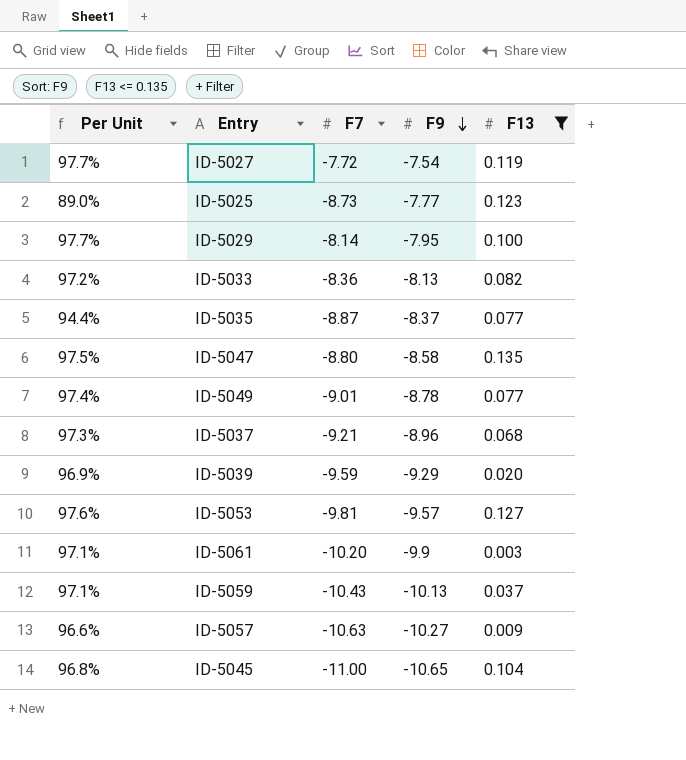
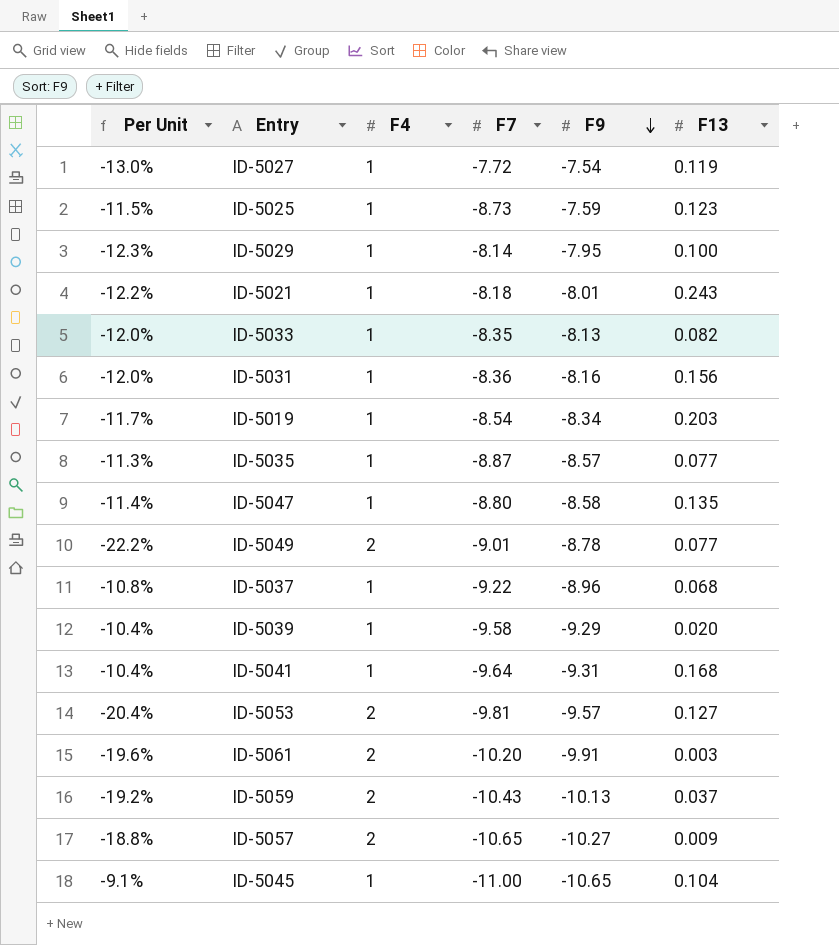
filter: F13 <= 0.135 -> none
column Per Unit | formula: [F9] / [F7] -> [F4] / [F7]
column F4 | position: none -> 3
ID-5025 | F9: -7.77 -> -7.59
ID-5033 | F7: -8.36 -> -8.35
ID-5035 | F9: -8.37 -> -8.57
ID-5037 | F7: -9.21 -> -9.22
ID-5039 | F7: -9.59 -> -9.58
ID-5061 | F9: -9.9 -> -9.91
ID-5057 | F7: -10.63 -> -10.65

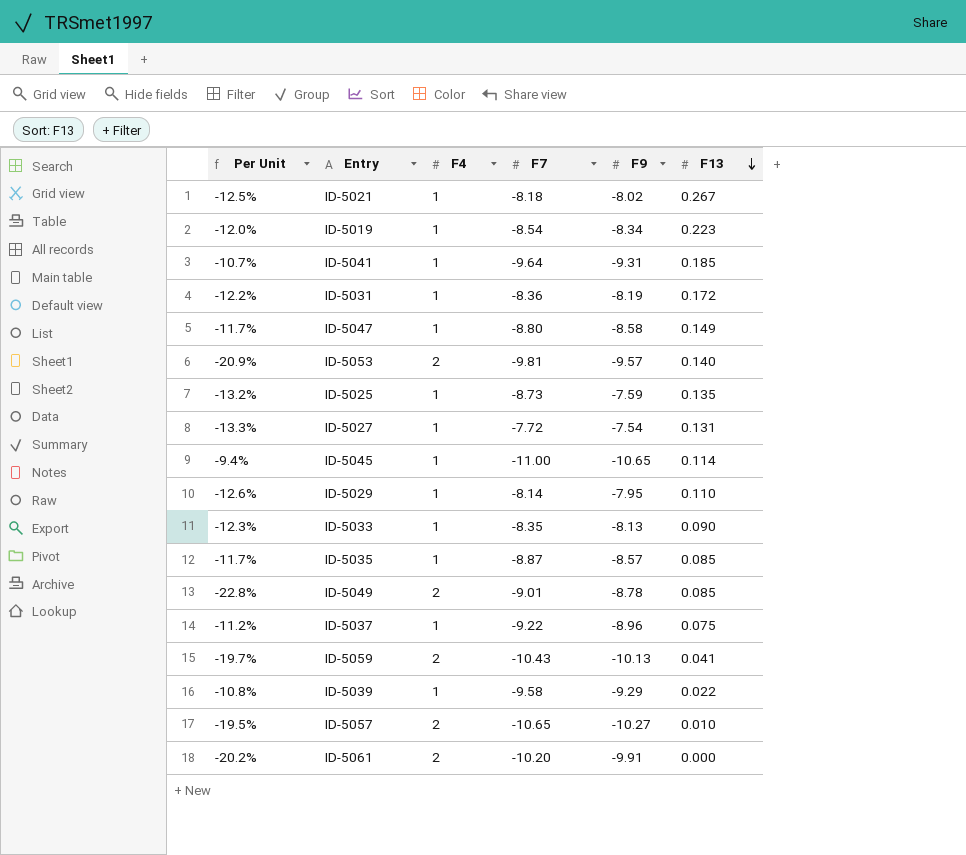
row order: F9 descending -> F13 descending
column Per Unit | formula: [F4] / [F7] -> [F4] / [F9]
ID-5021 | F9: -8.01 -> -8.02
ID-5021 | F13: 0.243 -> 0.267
ID-5019 | F13: 0.203 -> 0.223
ID-5041 | F13: 0.168 -> 0.185
ID-5031 | F9: -8.16 -> -8.19
ID-5031 | F13: 0.156 -> 0.172
ID-5047 | F13: 0.135 -> 0.149
ID-5053 | F13: 0.127 -> 0.140
ID-5025 | F13: 0.123 -> 0.135
ID-5027 | F13: 0.119 -> 0.131
ID-5045 | F13: 0.104 -> 0.114
ID-5029 | F13: 0.100 -> 0.110
ID-5033 | F13: 0.082 -> 0.090
ID-5035 | F13: 0.077 -> 0.085
ID-5049 | F13: 0.077 -> 0.085
ID-5037 | F13: 0.068 -> 0.075
ID-5059 | F13: 0.037 -> 0.041
ID-5039 | F13: 0.020 -> 0.022
ID-5057 | F13: 0.009 -> 0.010
ID-5061 | F13: 0.003 -> 0.000

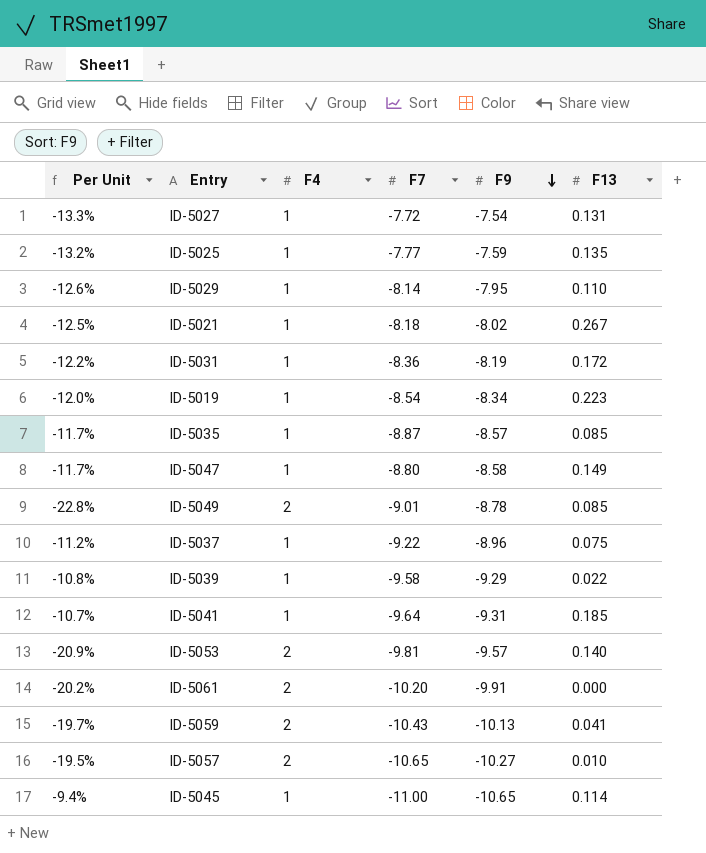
row order: F13 descending -> F9 descending
row ID-5033: -12.3% | 1 | -8.35 | -8.13 | 0.090 -> none
ID-5025 | F7: -8.73 -> -7.77

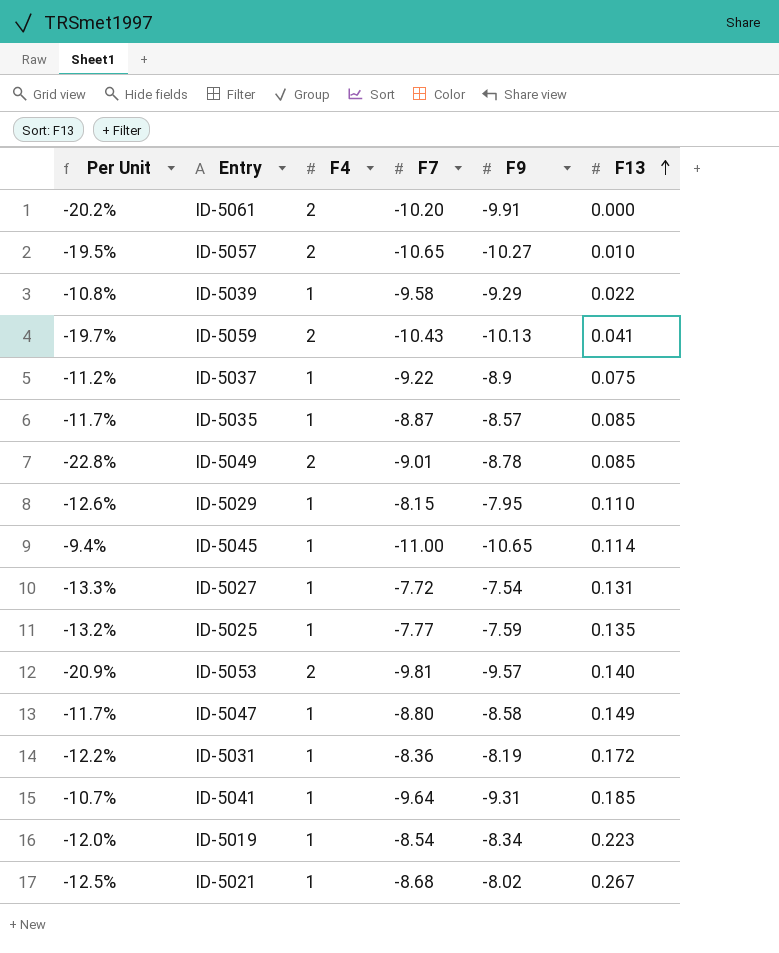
row order: F9 descending -> F13 ascending
ID-5037 | F9: -8.96 -> -8.9
ID-5029 | F7: -8.14 -> -8.15
ID-5021 | F7: -8.18 -> -8.68

